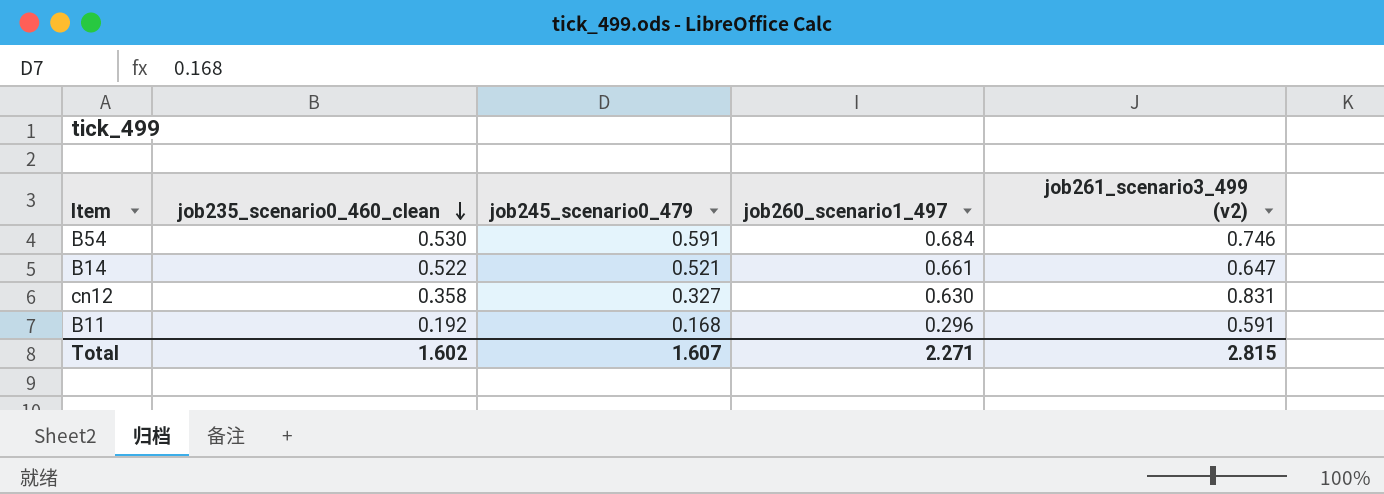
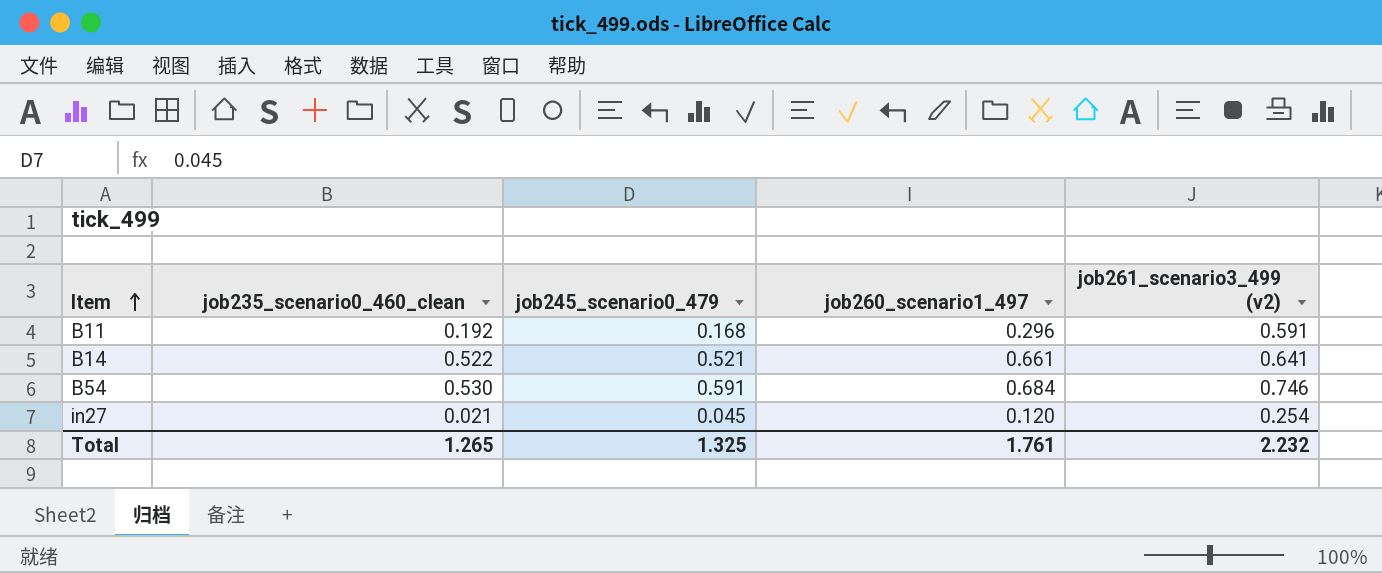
row order: job235_scenario0_460_clean descending -> Item ascending
row cn12: 0.358 | 0.327 | 0.630 | 0.831 -> none
B14 | job261_scenario3_499 (v2): 0.647 -> 0.641
row in27: none -> 0.021 | 0.045 | 0.120 | 0.254
Total | job235_scenario0_460_clean: 1.602 -> 1.265
Total | job245_scenario0_479: 1.607 -> 1.325
Total | job260_scenario1_497: 2.271 -> 1.761
Total | job261_scenario3_499 (v2): 2.815 -> 2.232

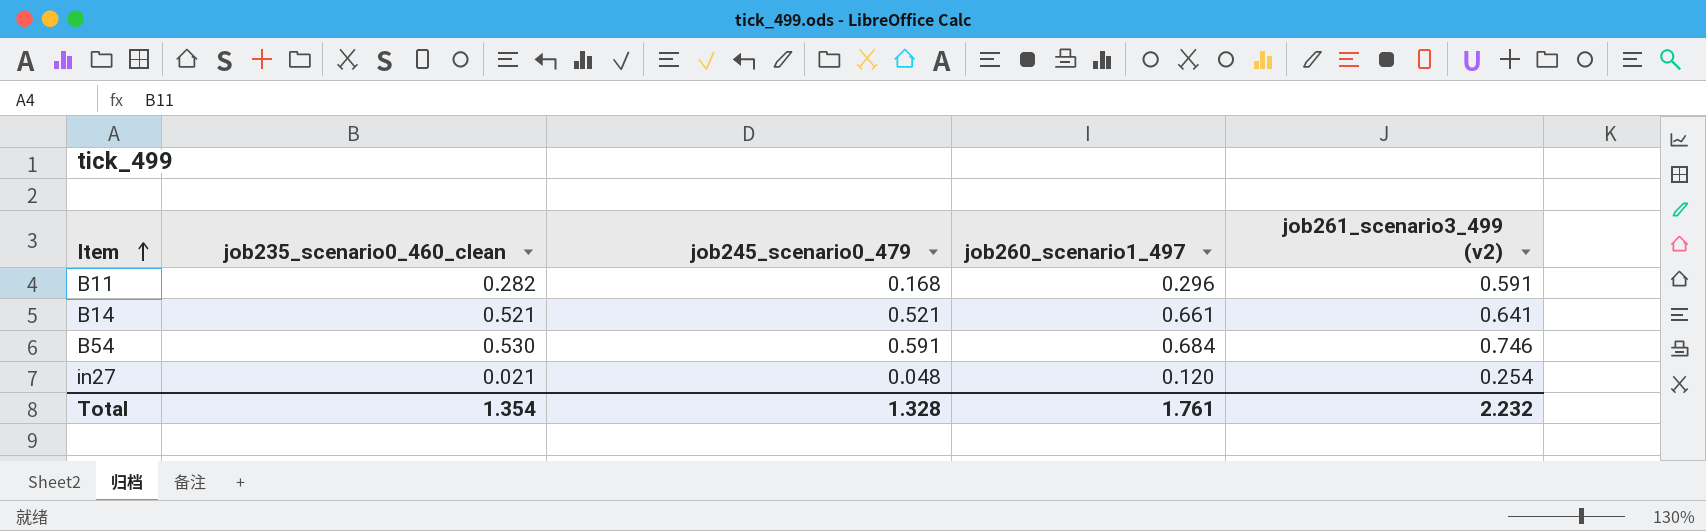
B11 | job235_scenario0_460_clean: 0.192 -> 0.282
B14 | job235_scenario0_460_clean: 0.522 -> 0.521
in27 | job245_scenario0_479: 0.045 -> 0.048
Total | job235_scenario0_460_clean: 1.265 -> 1.354
Total | job245_scenario0_479: 1.325 -> 1.328

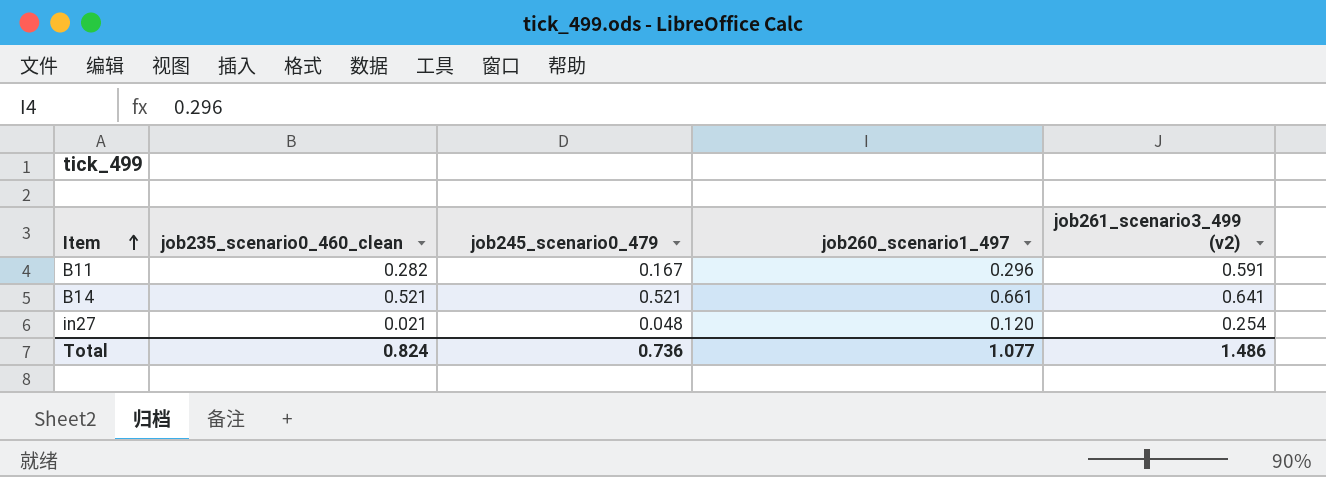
row B54: 0.530 | 0.591 | 0.684 | 0.746 -> none
B11 | job245_scenario0_479: 0.168 -> 0.167
Total | job235_scenario0_460_clean: 1.354 -> 0.824
Total | job245_scenario0_479: 1.328 -> 0.736
Total | job260_scenario1_497: 1.761 -> 1.077
Total | job261_scenario3_499 (v2): 2.232 -> 1.486

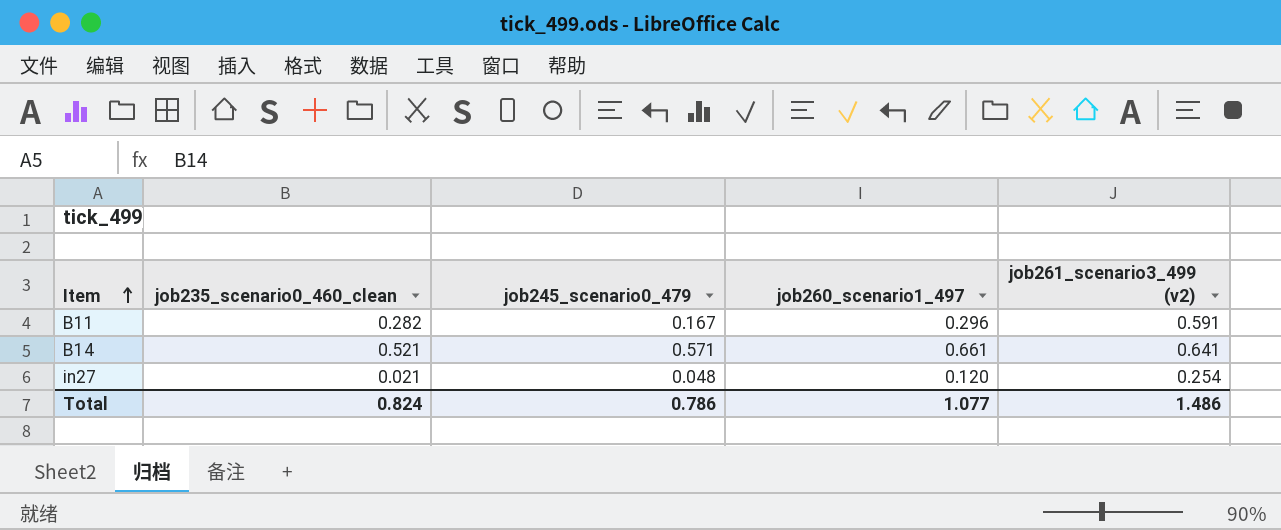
B14 | job245_scenario0_479: 0.521 -> 0.571
Total | job245_scenario0_479: 0.736 -> 0.786

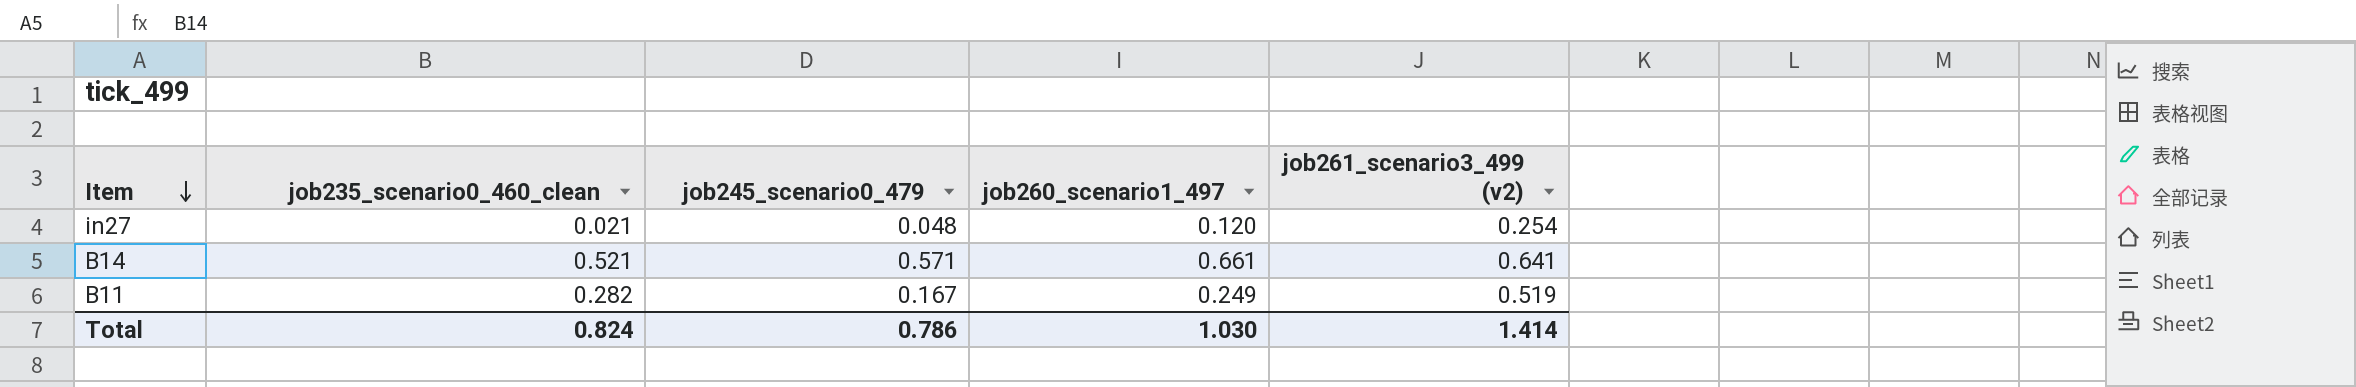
row order: Item ascending -> Item descending
B11 | job260_scenario1_497: 0.296 -> 0.249
B11 | job261_scenario3_499 (v2): 0.591 -> 0.519
Total | job260_scenario1_497: 1.077 -> 1.030
Total | job261_scenario3_499 (v2): 1.486 -> 1.414

